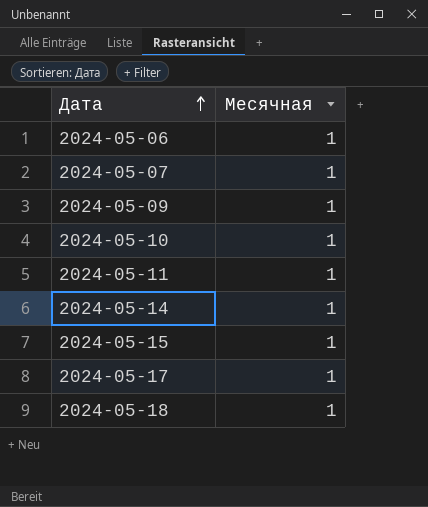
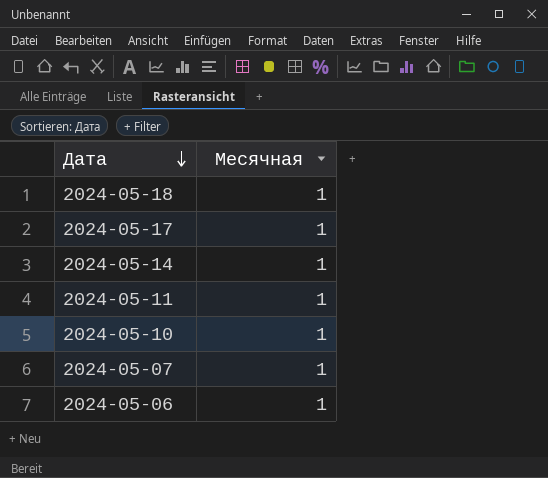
row order: Дата ascending -> Дата descending
row 2024-05-09: 1 -> none
row 2024-05-15: 1 -> none

